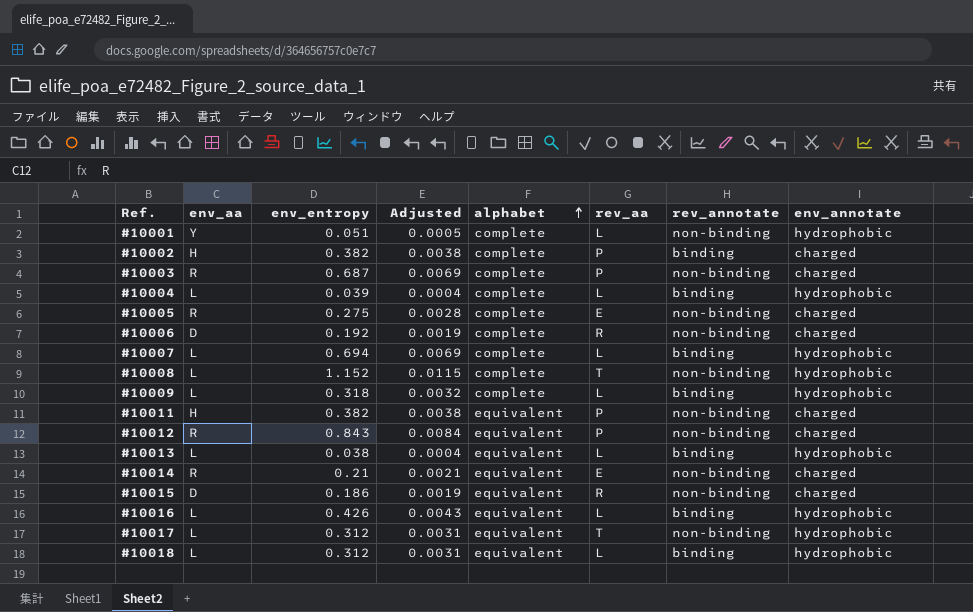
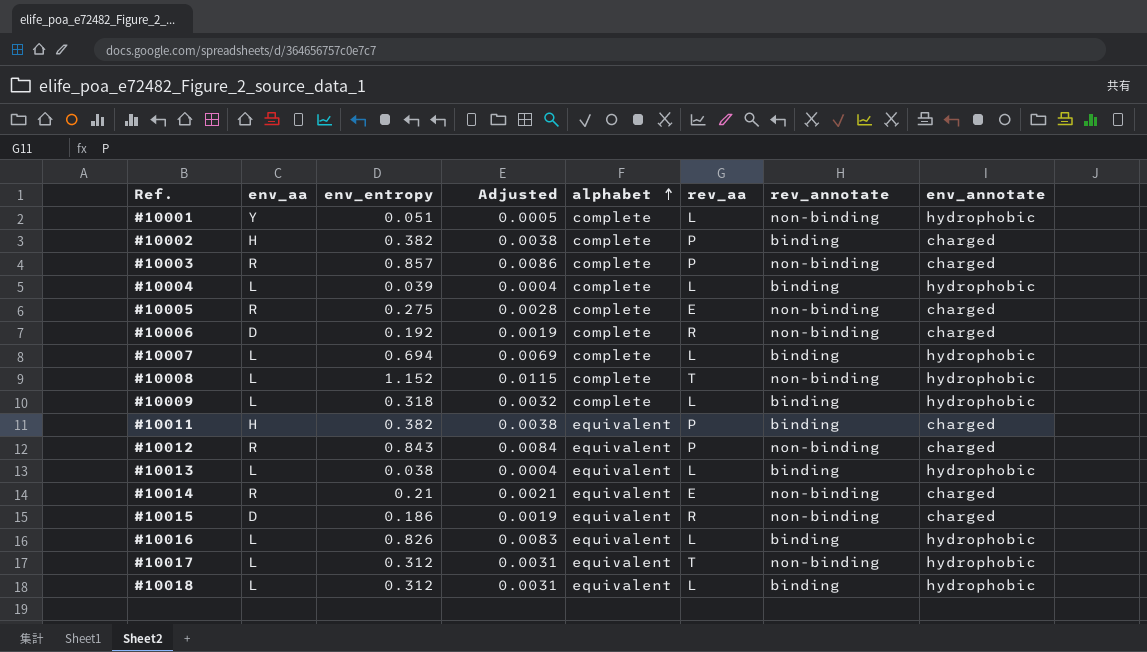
#10003 | env_entropy: 0.687 -> 0.857
#10003 | Adjusted: 0.0069 -> 0.0086
#10011 | rev_annotate: non-binding -> binding
#10016 | env_entropy: 0.426 -> 0.826
#10016 | Adjusted: 0.0043 -> 0.0083

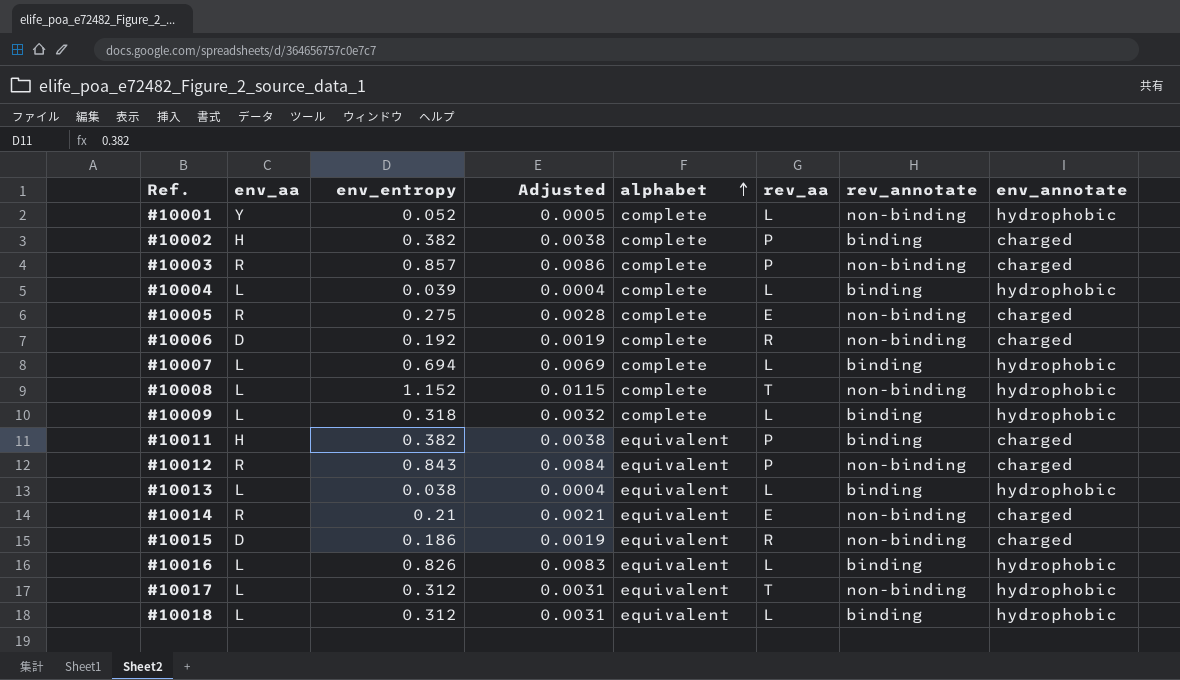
#10001 | env_entropy: 0.051 -> 0.052

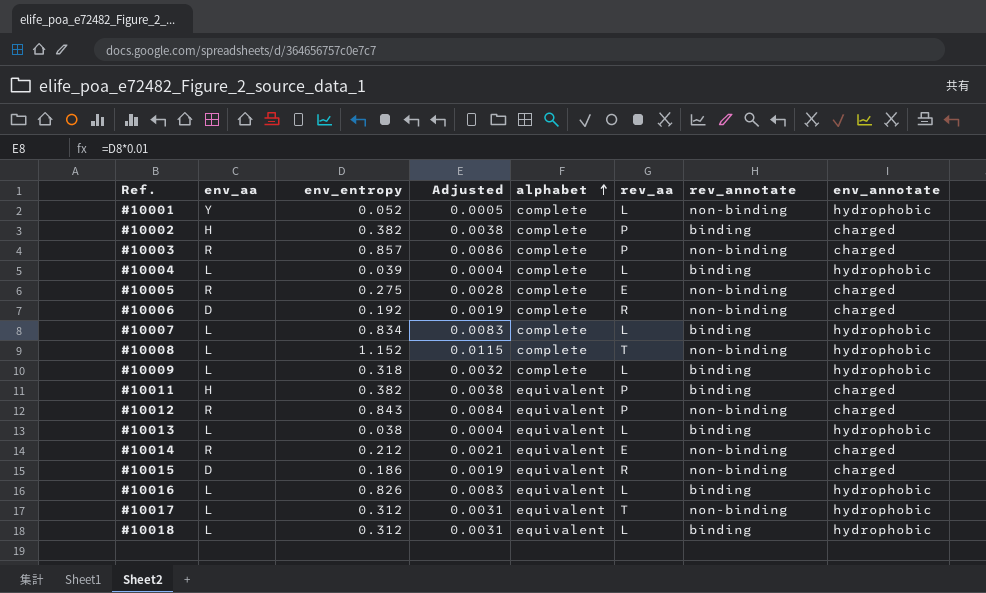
#10007 | env_entropy: 0.694 -> 0.834
#10007 | Adjusted: 0.0069 -> 0.0083
#10014 | env_entropy: 0.21 -> 0.212

